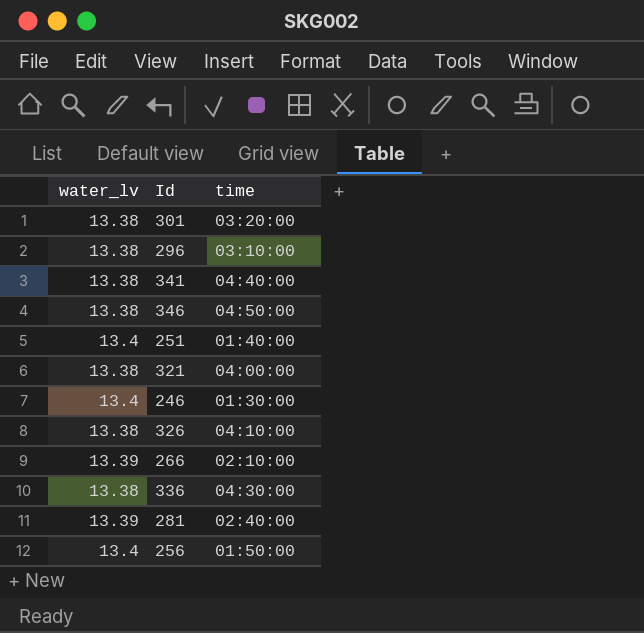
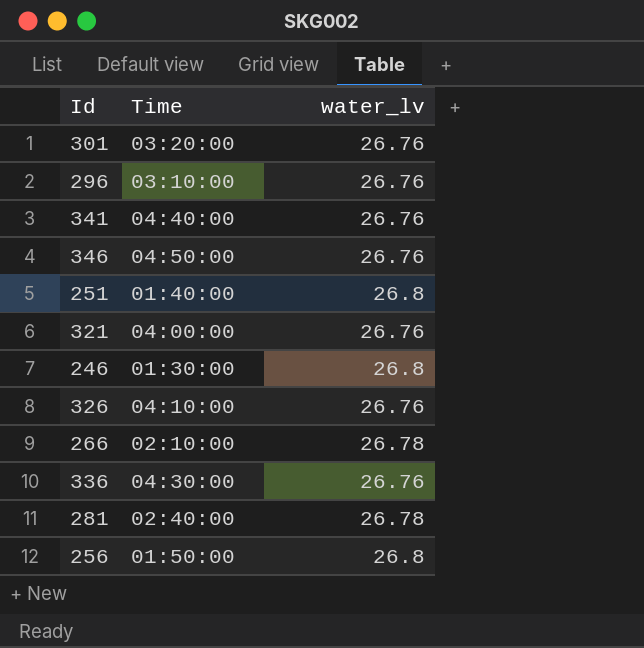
column name: time -> Time
column water_lv | position: 1 -> 3
301 | water_lv: 13.38 -> 26.76
296 | water_lv: 13.38 -> 26.76
341 | water_lv: 13.38 -> 26.76
346 | water_lv: 13.38 -> 26.76
251 | water_lv: 13.4 -> 26.8
321 | water_lv: 13.38 -> 26.76
246 | water_lv: 13.4 -> 26.8
326 | water_lv: 13.38 -> 26.76
266 | water_lv: 13.39 -> 26.78
336 | water_lv: 13.38 -> 26.76
281 | water_lv: 13.39 -> 26.78
256 | water_lv: 13.4 -> 26.8

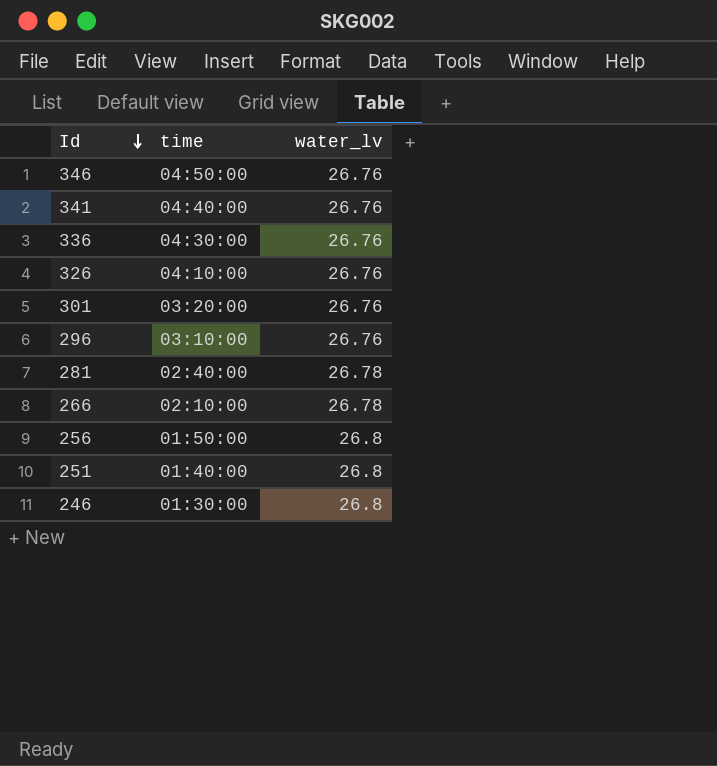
row order: none -> Id descending
column name: Time -> time
row 321: 04:00:00 | 26.76 -> none

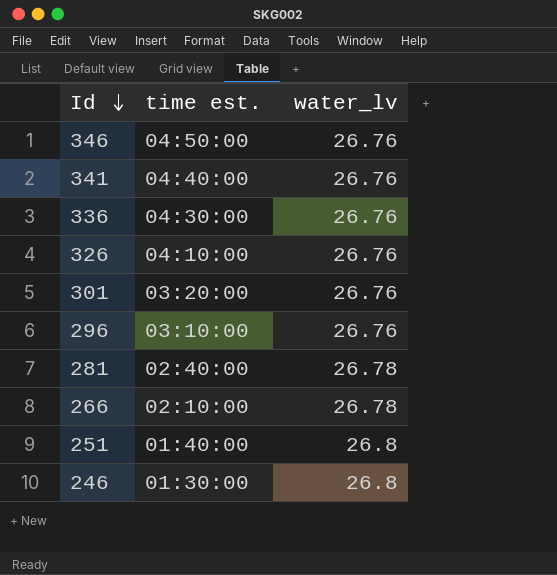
column name: time -> time est.
row 256: 01:50:00 | 26.8 -> none

